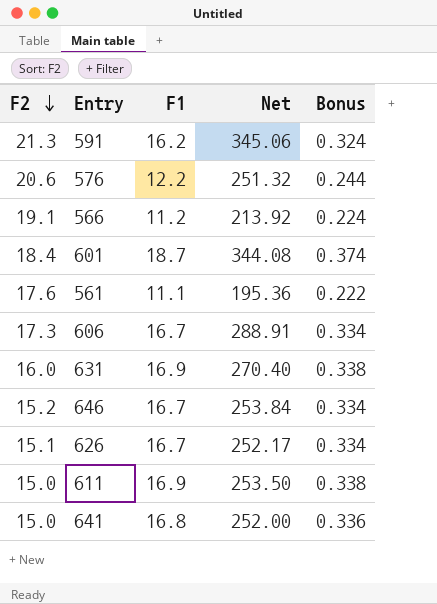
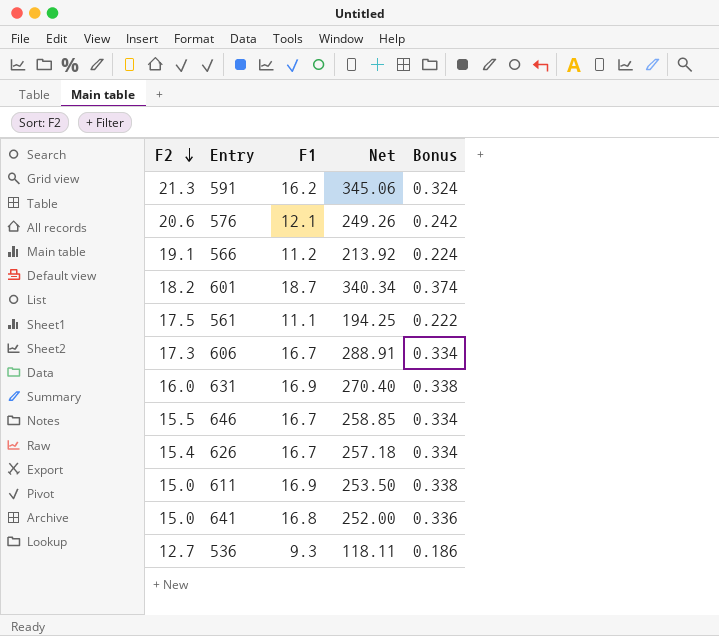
576 | F1: 12.2 -> 12.1
576 | Net: 251.32 -> 249.26
576 | Bonus: 0.244 -> 0.242
601 | F2: 18.4 -> 18.2
601 | Net: 344.08 -> 340.34
561 | F2: 17.6 -> 17.5
561 | Net: 195.36 -> 194.25
646 | F2: 15.2 -> 15.5
646 | Net: 253.84 -> 258.85
626 | F2: 15.1 -> 15.4
626 | Net: 252.17 -> 257.18
row 536: none -> 12.7 | 9.3 | 118.11 | 0.186

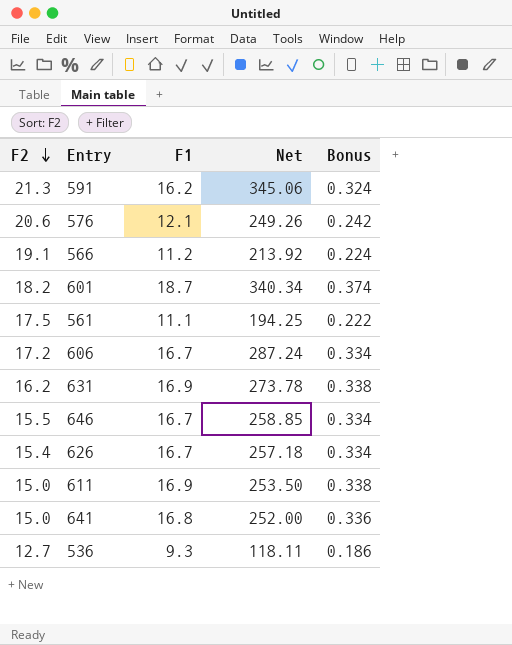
606 | F2: 17.3 -> 17.2
606 | Net: 288.91 -> 287.24
631 | F2: 16.0 -> 16.2
631 | Net: 270.40 -> 273.78

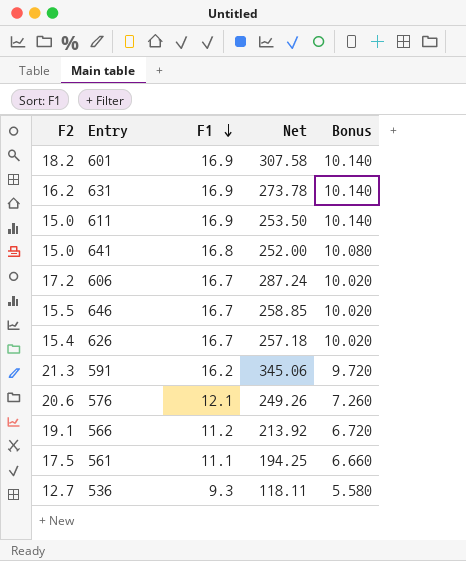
row order: F2 descending -> F1 descending
column Bonus | formula: [F1] * 0.02 -> [F1] * 0.6
601 | F1: 18.7 -> 16.9
601 | Net: 340.34 -> 307.58

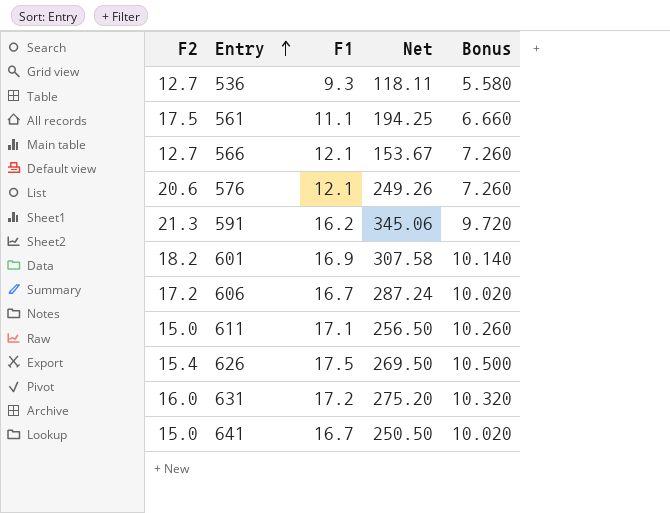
row order: F1 descending -> Entry ascending
row 646: 15.5 | 16.7 | 258.85 | 10.020 -> none
566 | F2: 19.1 -> 12.7
566 | F1: 11.2 -> 12.1
566 | Net: 213.92 -> 153.67
566 | Bonus: 6.720 -> 7.260
611 | F1: 16.9 -> 17.1
611 | Net: 253.50 -> 256.50
611 | Bonus: 10.140 -> 10.260
626 | F1: 16.7 -> 17.5
626 | Net: 257.18 -> 269.50
626 | Bonus: 10.020 -> 10.500
631 | F2: 16.2 -> 16.0
631 | F1: 16.9 -> 17.2
631 | Net: 273.78 -> 275.20
631 | Bonus: 10.140 -> 10.320
641 | F1: 16.8 -> 16.7
641 | Net: 252.00 -> 250.50
641 | Bonus: 10.080 -> 10.020

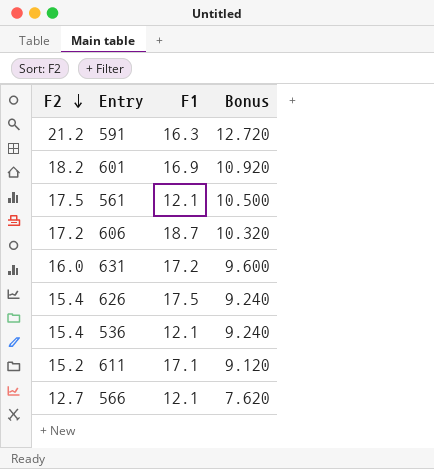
row order: Entry ascending -> F2 descending
column Net | formula: [F2] * [F1] -> none
column Bonus | formula: [F1] * 0.6 -> [F2] * 0.6
row 576: 20.6 | 12.1 | 249.26 | 7.260 -> none
row 641: 15.0 | 16.7 | 250.50 | 10.020 -> none
591 | F2: 21.3 -> 21.2
591 | F1: 16.2 -> 16.3
561 | F1: 11.1 -> 12.1
606 | F1: 16.7 -> 18.7
536 | F2: 12.7 -> 15.4
536 | F1: 9.3 -> 12.1
611 | F2: 15.0 -> 15.2

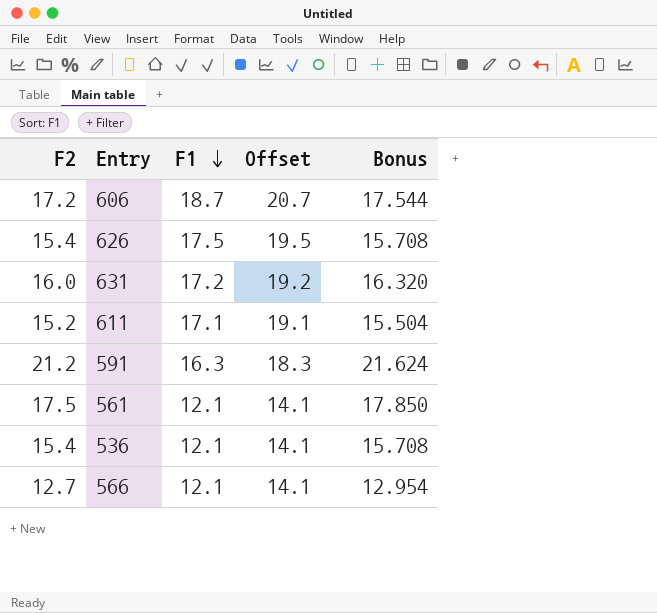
row order: F2 descending -> F1 descending
column Offset | formula: none -> [F1] + 2
column Bonus | formula: [F2] * 0.6 -> [F2] * 1.02
row 601: 18.2 | 16.9 | 10.920 -> none

